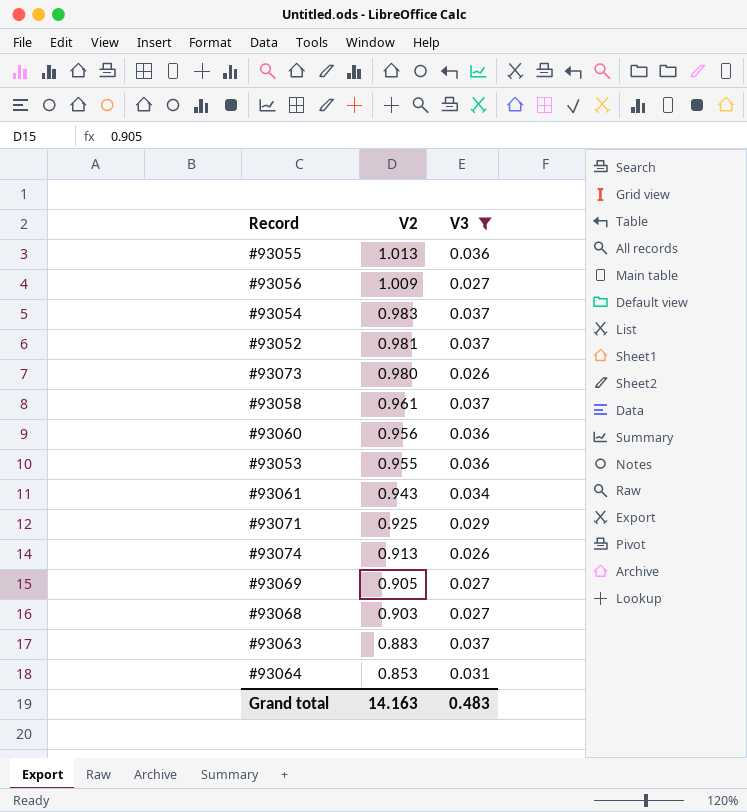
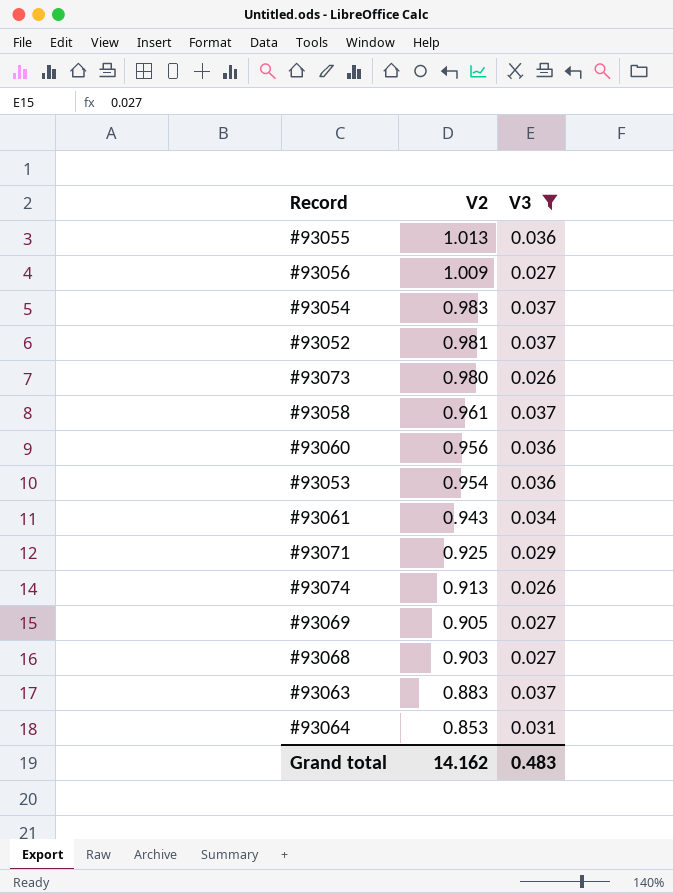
#93053 | V2: 0.955 -> 0.954
Grand total | V2: 14.163 -> 14.162

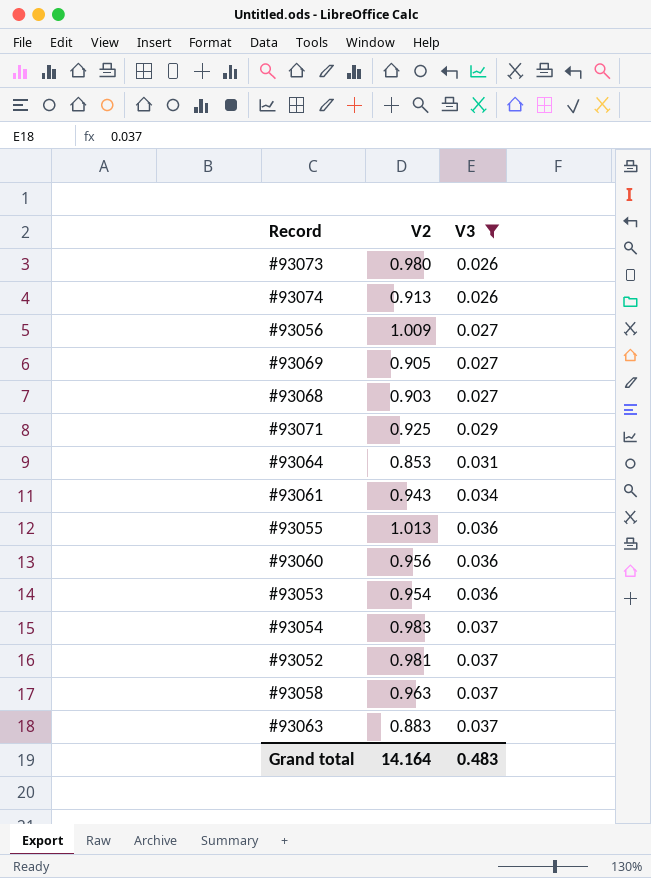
row order: V2 descending -> V3 ascending
#93058 | V2: 0.961 -> 0.963
Grand total | V2: 14.162 -> 14.164

